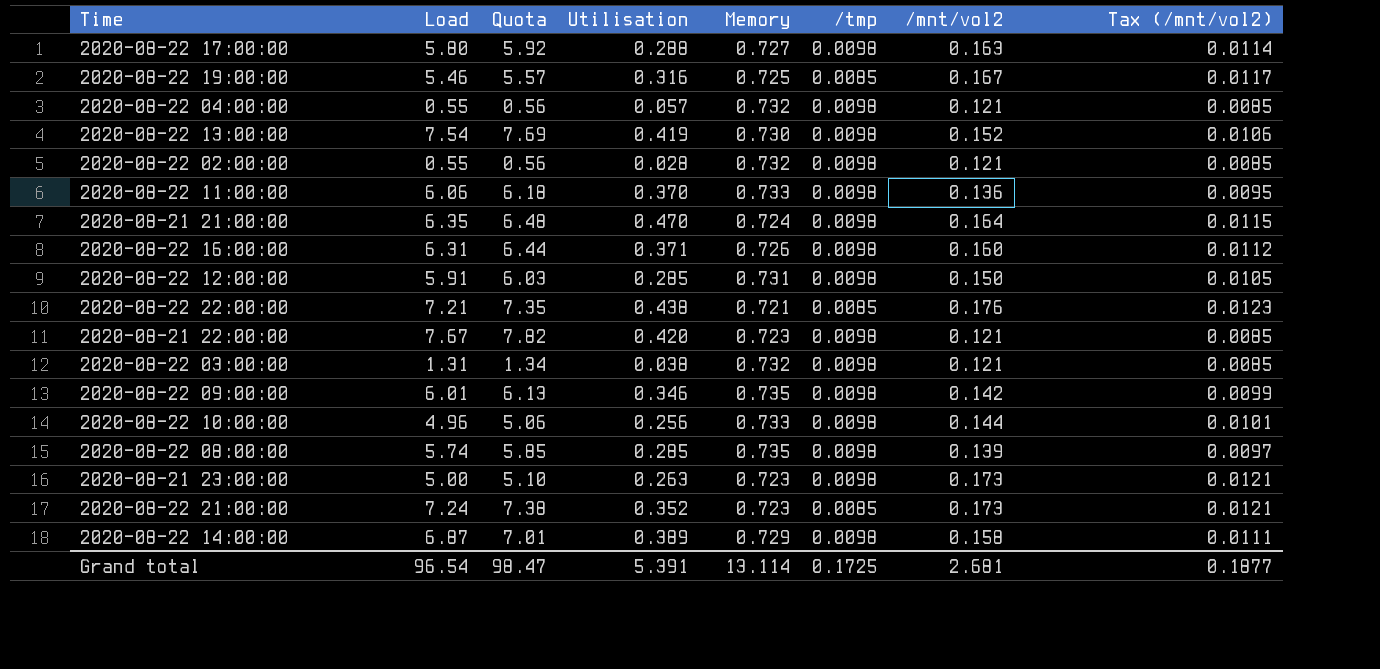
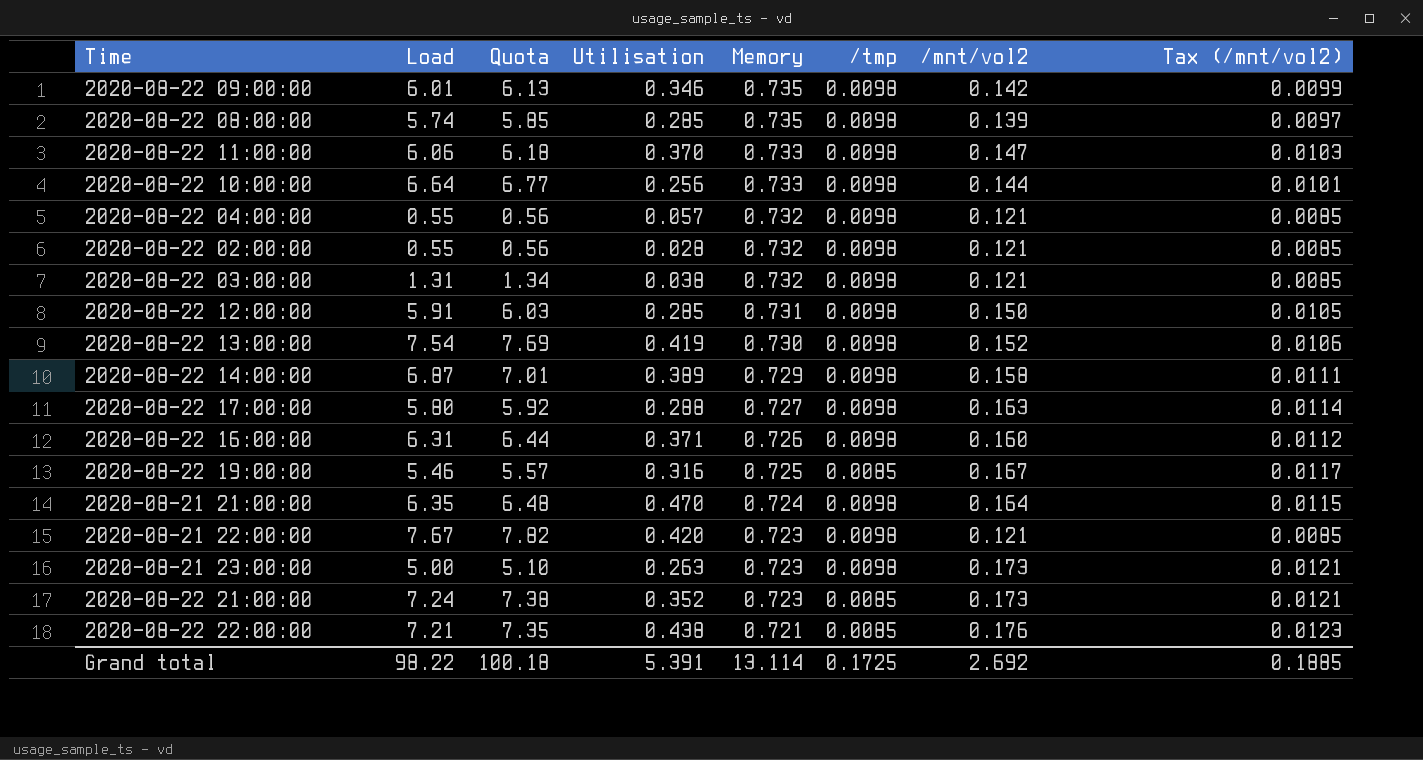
row order: none -> Memory descending
2020-08-22 11:00:00 | /mnt/vol2: 0.136 -> 0.147
2020-08-22 11:00:00 | Tax (/mnt/vol2): 0.0095 -> 0.0103
2020-08-22 10:00:00 | Load: 4.96 -> 6.64
2020-08-22 10:00:00 | Quota: 5.06 -> 6.77
Grand total | Load: 96.54 -> 98.22
Grand total | Quota: 98.47 -> 100.18
Grand total | /mnt/vol2: 2.681 -> 2.692
Grand total | Tax (/mnt/vol2): 0.1877 -> 0.1885

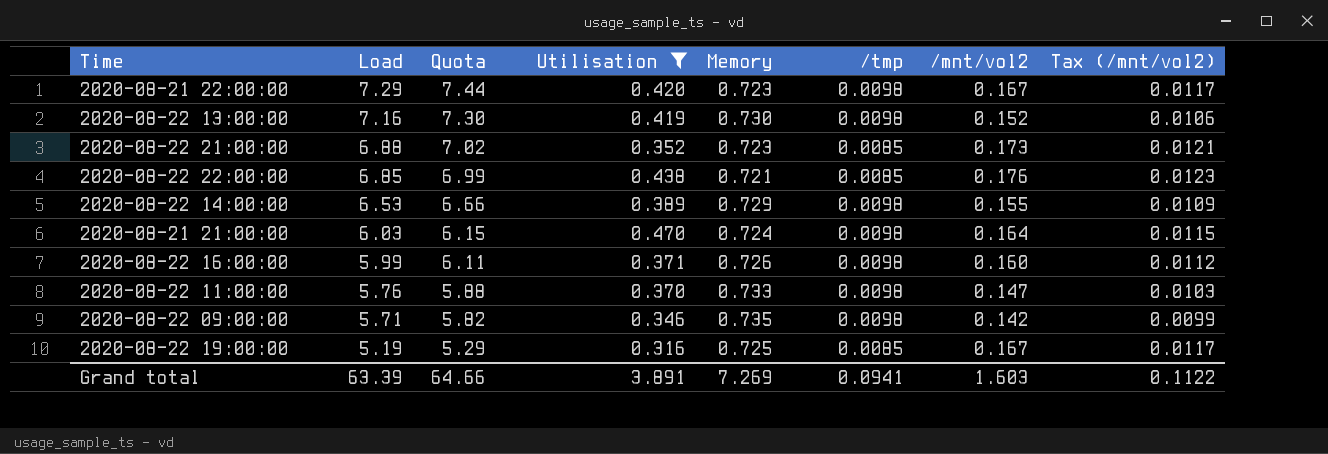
filter: none -> Utilisation >= 0.316
row order: Memory descending -> Load descending
2020-08-21 22:00:00 | Load: 7.67 -> 7.29
2020-08-21 22:00:00 | Quota: 7.82 -> 7.44
2020-08-21 22:00:00 | /mnt/vol2: 0.121 -> 0.167
2020-08-21 22:00:00 | Tax (/mnt/vol2): 0.0085 -> 0.0117
2020-08-22 13:00:00 | Load: 7.54 -> 7.16
2020-08-22 13:00:00 | Quota: 7.69 -> 7.30
2020-08-22 21:00:00 | Load: 7.24 -> 6.88
2020-08-22 21:00:00 | Quota: 7.38 -> 7.02
2020-08-22 22:00:00 | Load: 7.21 -> 6.85
2020-08-22 22:00:00 | Quota: 7.35 -> 6.99
2020-08-22 14:00:00 | Load: 6.87 -> 6.53
2020-08-22 14:00:00 | Quota: 7.01 -> 6.66
2020-08-22 14:00:00 | /mnt/vol2: 0.158 -> 0.155
2020-08-22 14:00:00 | Tax (/mnt/vol2): 0.0111 -> 0.0109
2020-08-21 21:00:00 | Load: 6.35 -> 6.03
2020-08-21 21:00:00 | Quota: 6.48 -> 6.15
2020-08-22 16:00:00 | Load: 6.31 -> 5.99
2020-08-22 16:00:00 | Quota: 6.44 -> 6.11
2020-08-22 11:00:00 | Load: 6.06 -> 5.76
2020-08-22 11:00:00 | Quota: 6.18 -> 5.88
2020-08-22 09:00:00 | Load: 6.01 -> 5.71
2020-08-22 09:00:00 | Quota: 6.13 -> 5.82
2020-08-22 19:00:00 | Load: 5.46 -> 5.19
2020-08-22 19:00:00 | Quota: 5.57 -> 5.29
Grand total | Load: 98.22 -> 63.39
Grand total | Quota: 100.18 -> 64.66
Grand total | Utilisation: 5.391 -> 3.891
Grand total | Memory: 13.114 -> 7.269
Grand total | /tmp: 0.1725 -> 0.0941
Grand total | /mnt/vol2: 2.692 -> 1.603
Grand total | Tax (/mnt/vol2): 0.1885 -> 0.1122

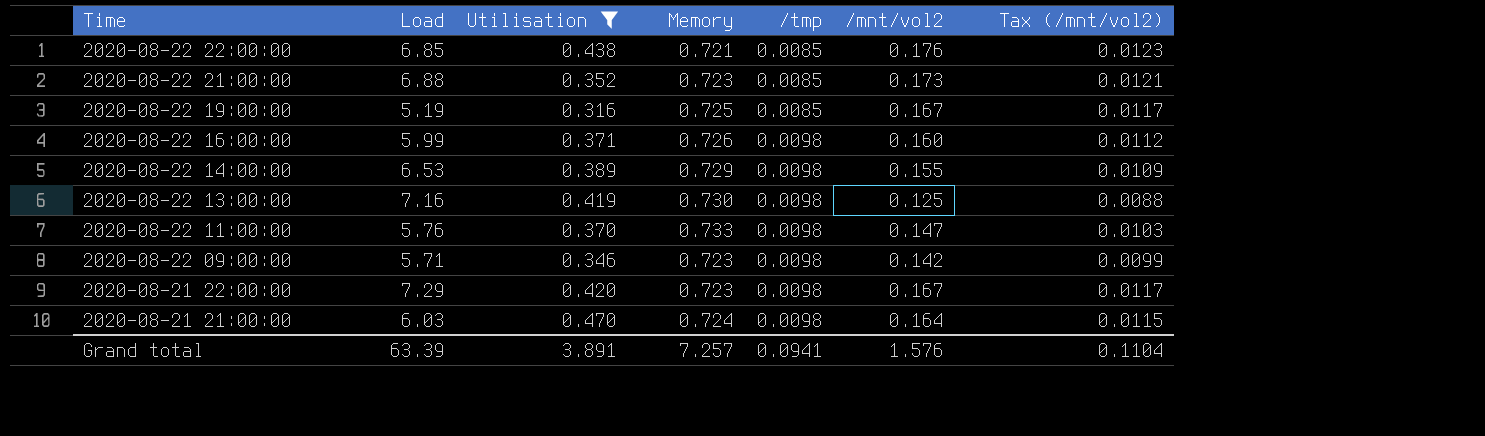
row order: Load descending -> Time descending
column Quota | formula: [Load] * 1.02 -> none
2020-08-22 13:00:00 | /mnt/vol2: 0.152 -> 0.125
2020-08-22 13:00:00 | Tax (/mnt/vol2): 0.0106 -> 0.0088
2020-08-22 09:00:00 | Memory: 0.735 -> 0.723
Grand total | Memory: 7.269 -> 7.257
Grand total | /mnt/vol2: 1.603 -> 1.576
Grand total | Tax (/mnt/vol2): 0.1122 -> 0.1104

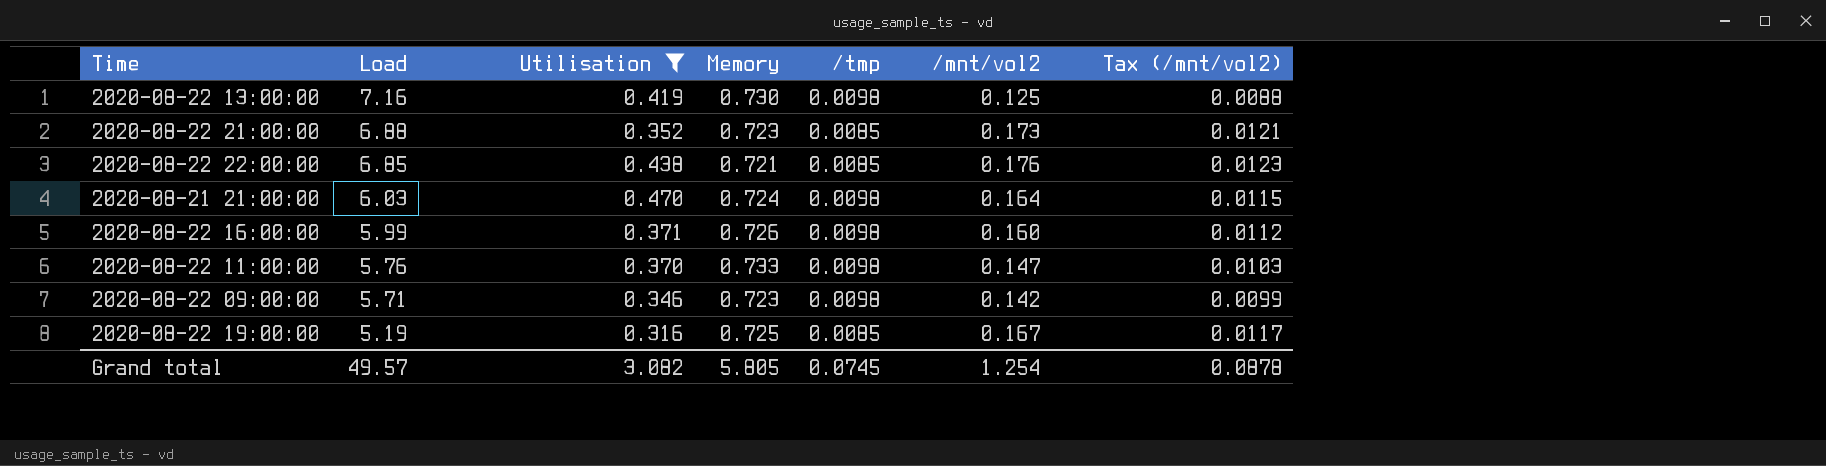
row order: Time descending -> Load descending
row 2020-08-22 14:00:00: 6.53 | 0.389 | 0.729 | 0.0098 | 0.155 | 0.0109 -> none
row 2020-08-21 22:00:00: 7.29 | 0.420 | 0.723 | 0.0098 | 0.167 | 0.0117 -> none
Grand total | Load: 63.39 -> 49.57
Grand total | Utilisation: 3.891 -> 3.082
Grand total | Memory: 7.257 -> 5.805
Grand total | /tmp: 0.0941 -> 0.0745
Grand total | /mnt/vol2: 1.576 -> 1.254
Grand total | Tax (/mnt/vol2): 0.1104 -> 0.0878

